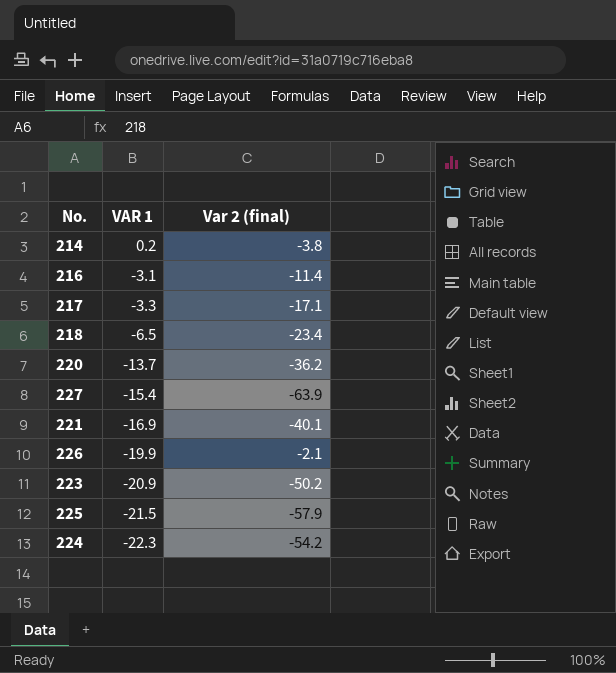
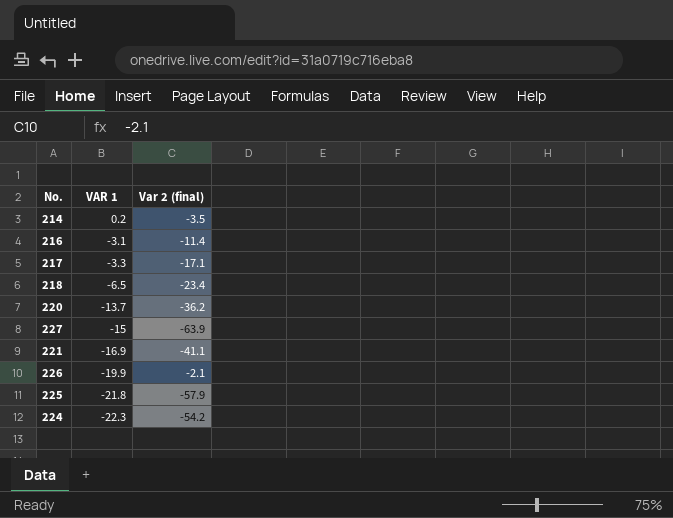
row 223: -20.9 | -50.2 -> none
214 | Var 2 (final): -3.8 -> -3.5
227 | VAR 1: -15.4 -> -15
221 | Var 2 (final): -40.1 -> -41.1
225 | VAR 1: -21.5 -> -21.8

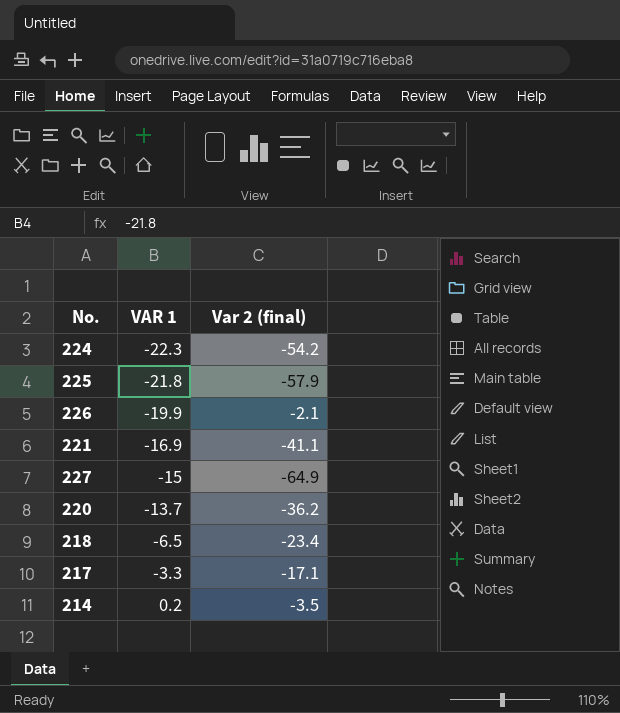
row order: VAR 1 descending -> VAR 1 ascending
row 216: -3.1 | -11.4 -> none
227 | Var 2 (final): -63.9 -> -64.9

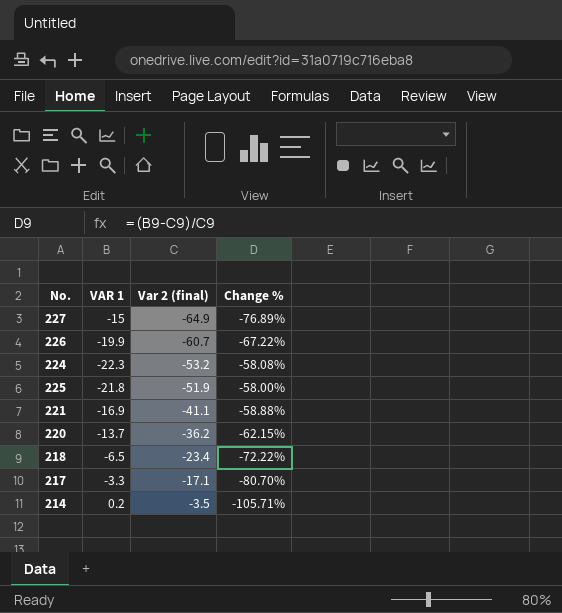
row order: VAR 1 ascending -> Var 2 (final) ascending
column Change % | formula: none -> ([VAR 1] - [Var 2 (final)]) / [Var 2 (final)]
226 | Var 2 (final): -2.1 -> -60.7
224 | Var 2 (final): -54.2 -> -53.2
225 | Var 2 (final): -57.9 -> -51.9

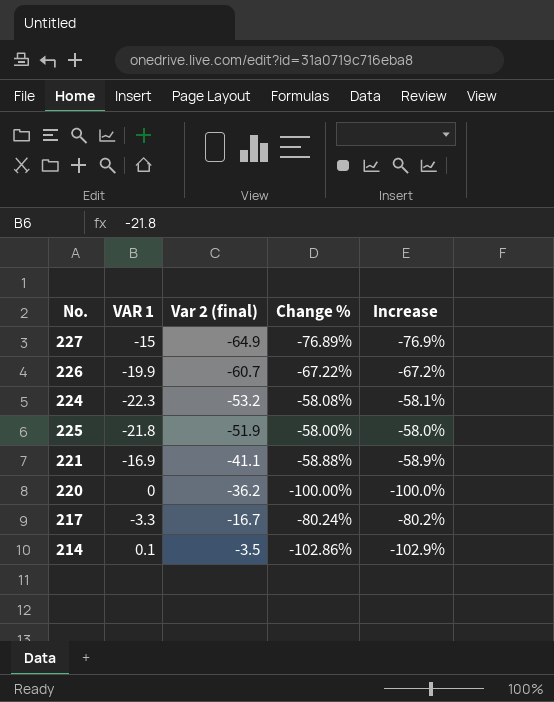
column Increase | formula: none -> ([VAR 1] - [Var 2 (final)]) / [Var 2 (final)]
row 218: -6.5 | -23.4 | -72.22% -> none
220 | VAR 1: -13.7 -> 0
220 | Change %: -62.15% -> -100.00%
217 | Var 2 (final): -17.1 -> -16.7
217 | Change %: -80.70% -> -80.24%
214 | VAR 1: 0.2 -> 0.1
214 | Change %: -105.71% -> -102.86%

